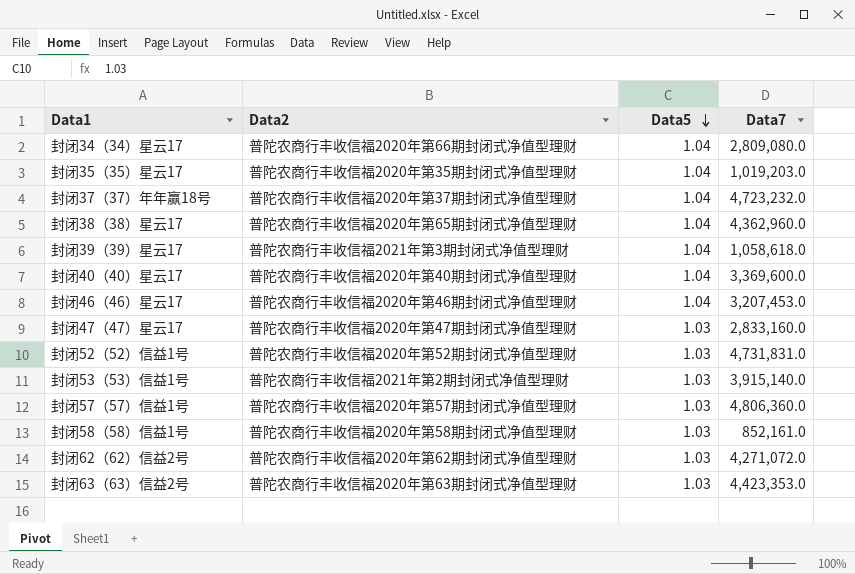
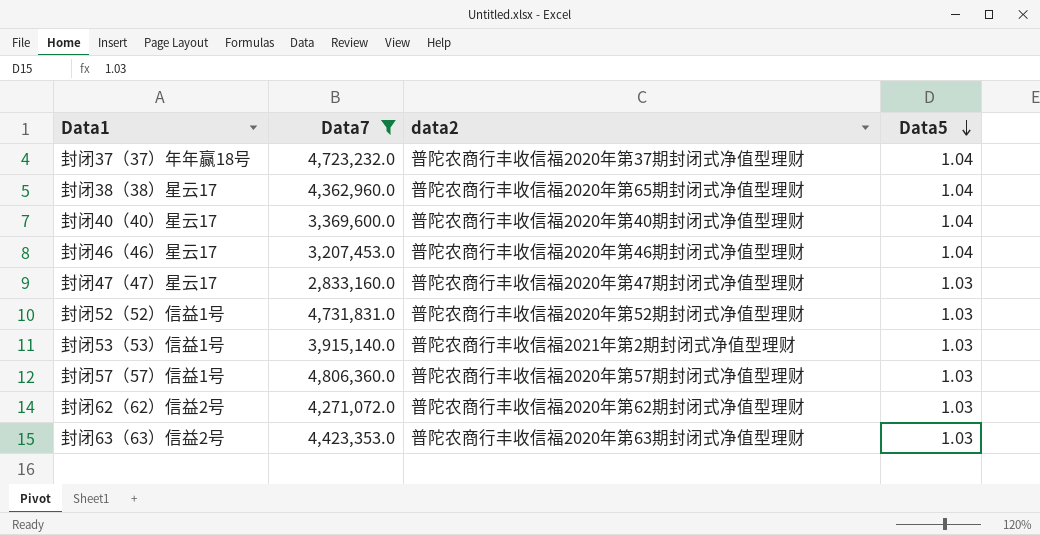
filter: none -> Data7 >= 2,833,160.0
column Data7 | position: 4 -> 2
column name: Data2 -> data2

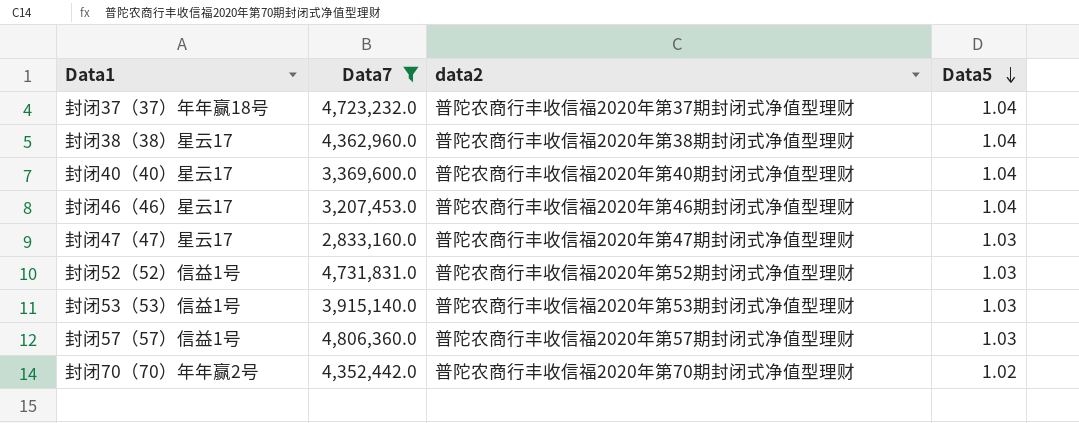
row 封闭62（62）信益2号: 4,271,072.0 | 普陀农商行丰收信福2020年第62期封闭式净值型理财 | 1.03 -> none
row 封闭63（63）信益2号: 4,423,353.0 | 普陀农商行丰收信福2020年第63期封闭式净值型理财 | 1.03 -> none
封闭38（38）星云17 | data2: 普陀农商行丰收信福2020年第65期封闭式净值型理财 -> 普陀农商行丰收信福2020年第38期封闭式净值型理财
封闭53（53）信益1号 | data2: 普陀农商行丰收信福2021年第2期封闭式净值型理财 -> 普陀农商行丰收信福2020年第53期封闭式净值型理财
row 封闭70（70）年年赢2号: none -> 4,352,442.0 | 普陀农商行丰收信福2020年第70期封闭式净值型理财 | 1.02

